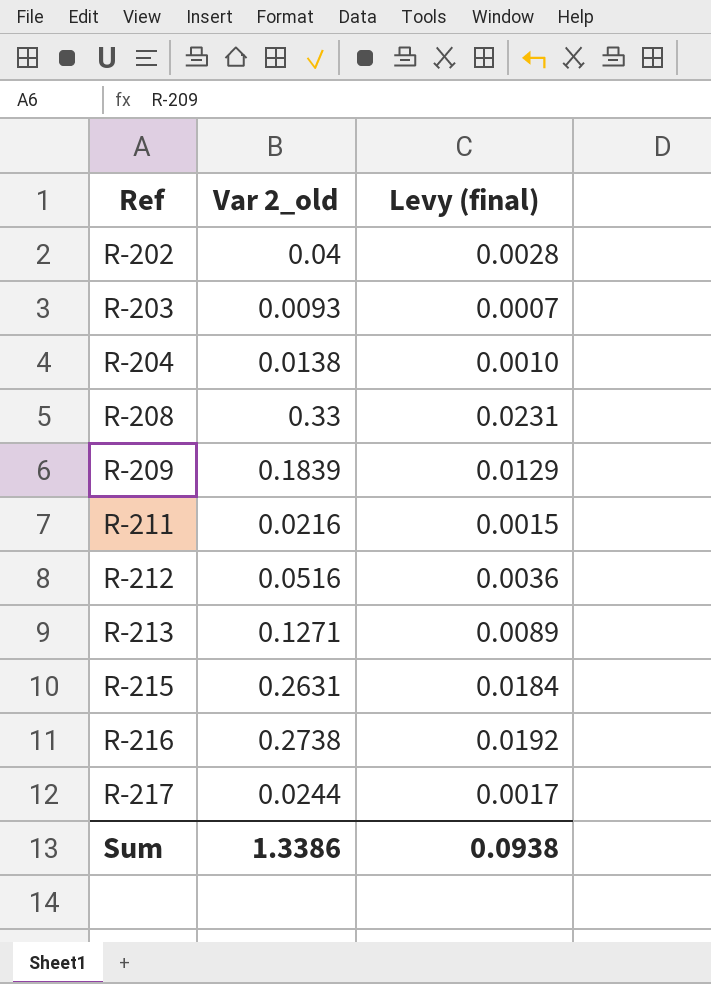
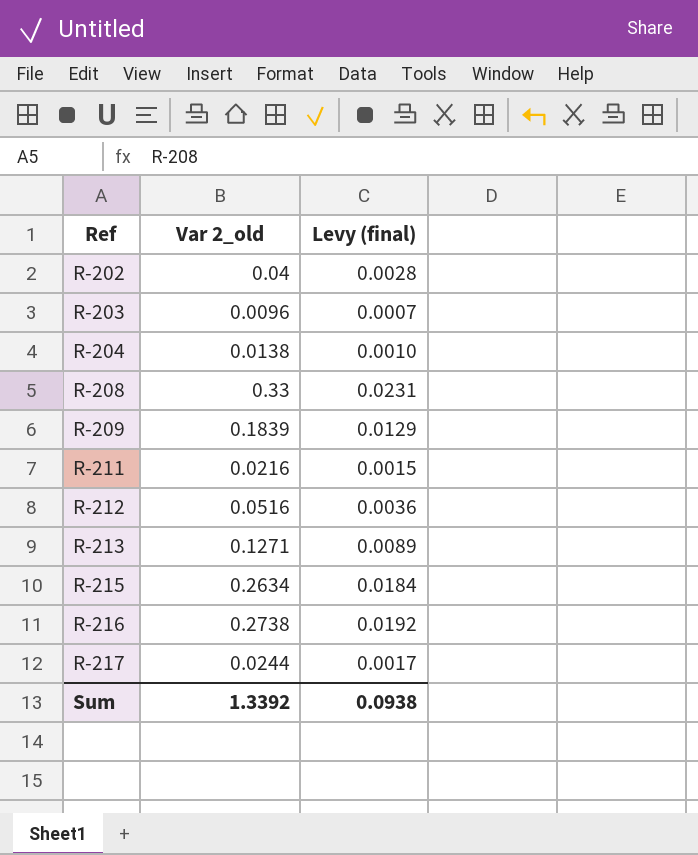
R-203 | Var 2_old: 0.0093 -> 0.0096
R-215 | Var 2_old: 0.2631 -> 0.2634
Sum | Var 2_old: 1.3386 -> 1.3392

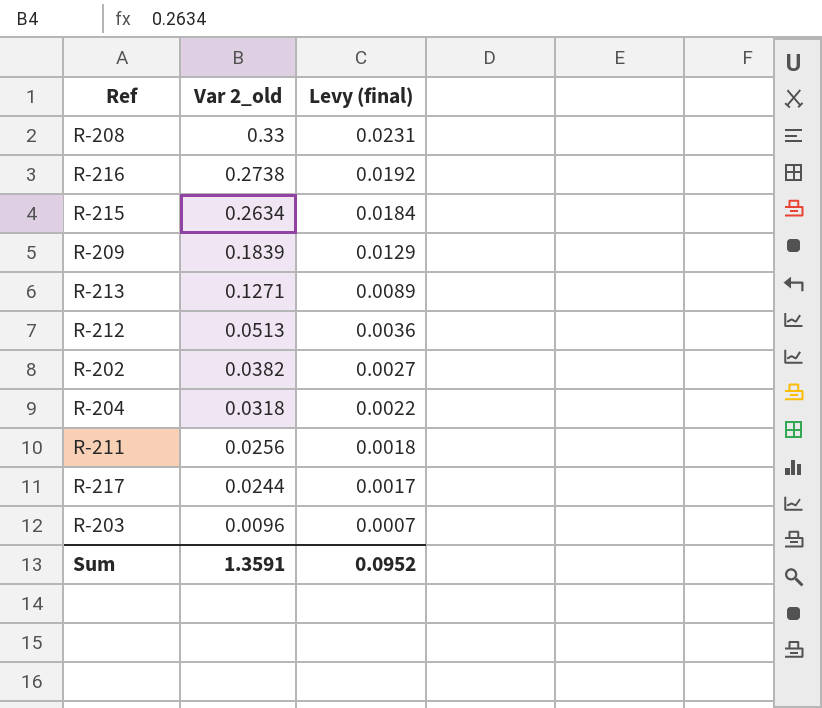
row order: Ref ascending -> Var 2_old descending
R-212 | Var 2_old: 0.0516 -> 0.0513
R-202 | Var 2_old: 0.04 -> 0.0382
R-202 | Levy (final): 0.0028 -> 0.0027
R-204 | Var 2_old: 0.0138 -> 0.0318
R-204 | Levy (final): 0.0010 -> 0.0022
R-211 | Var 2_old: 0.0216 -> 0.0256
R-211 | Levy (final): 0.0015 -> 0.0018
Sum | Var 2_old: 1.3392 -> 1.3591
Sum | Levy (final): 0.0938 -> 0.0952

